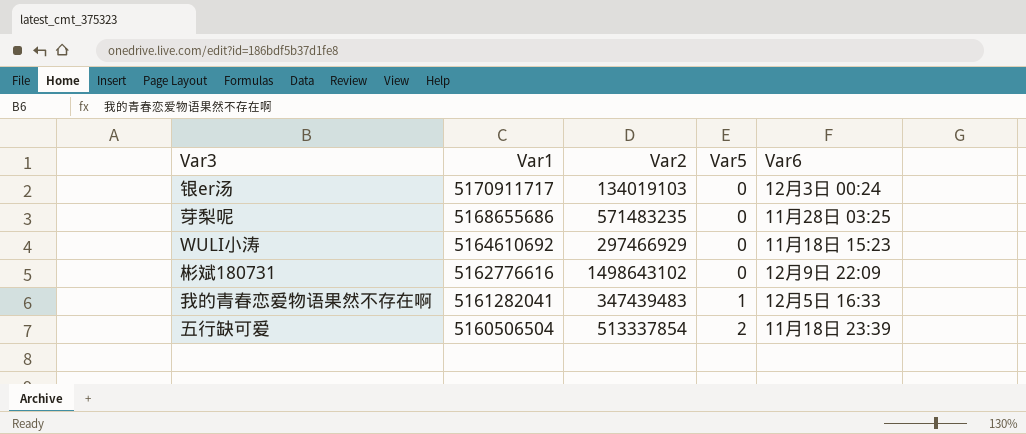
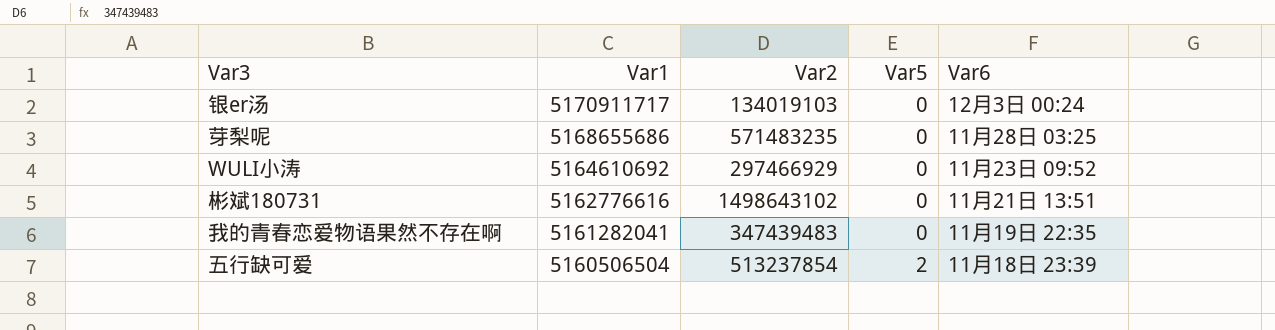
WULI小涛 | Var6: 11月18日 15:23 -> 11月23日 09:52
彬斌180731 | Var6: 12月9日 22:09 -> 11月21日 13:51
我的青春恋爱物语果然不存在啊 | Var5: 1 -> 0
我的青春恋爱物语果然不存在啊 | Var6: 12月5日 16:33 -> 11月19日 22:35
五行缺可爱 | Var2: 513337854 -> 513237854

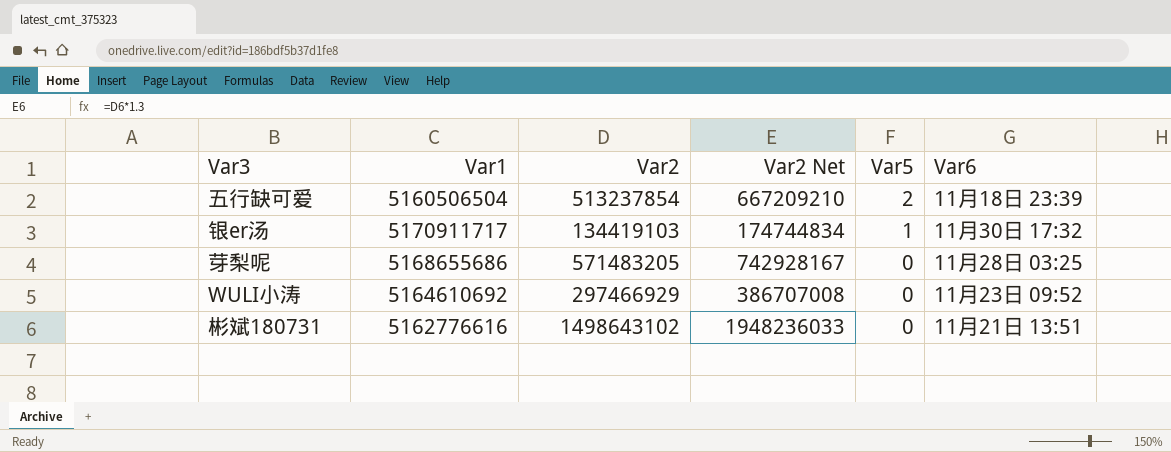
row order: Var1 descending -> Var5 descending
column Var2 Net | formula: none -> [Var2] * 1.3
row 我的青春恋爱物语果然不存在啊: 5161282041 | 347439483 | 0 | 11月19日 22:35 -> none
银er汤 | Var2: 134019103 -> 134419103
银er汤 | Var5: 0 -> 1
银er汤 | Var6: 12月3日 00:24 -> 11月30日 17:32
芽梨呢 | Var2: 571483235 -> 571483205

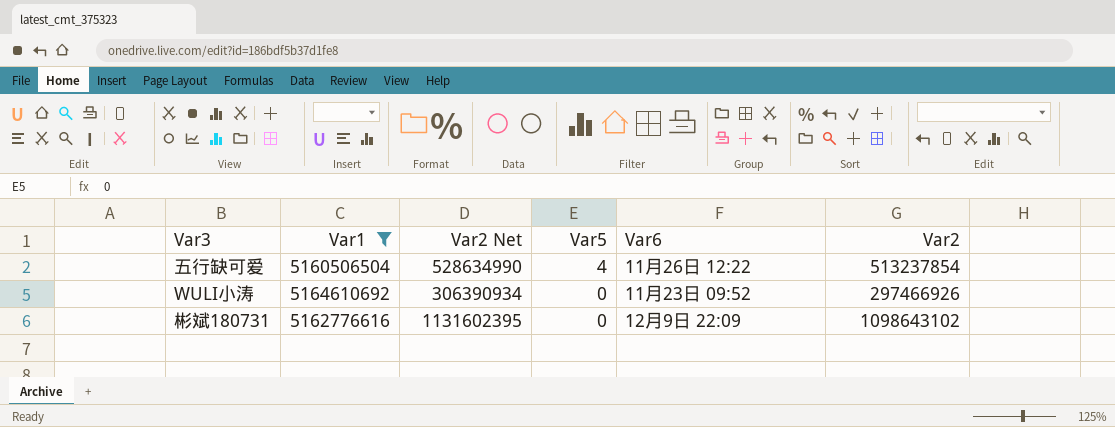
filter: none -> Var1 <= 5164610692
column Var2 Net | formula: [Var2] * 1.3 -> [Var2] * 1.03
column Var2 | position: 3 -> 6
五行缺可爱 | Var5: 2 -> 4
五行缺可爱 | Var6: 11月18日 23:39 -> 11月26日 12:22
WULI小涛 | Var2: 297466929 -> 297466926
彬斌180731 | Var6: 11月21日 13:51 -> 12月9日 22:09
彬斌180731 | Var2: 1498643102 -> 1098643102

